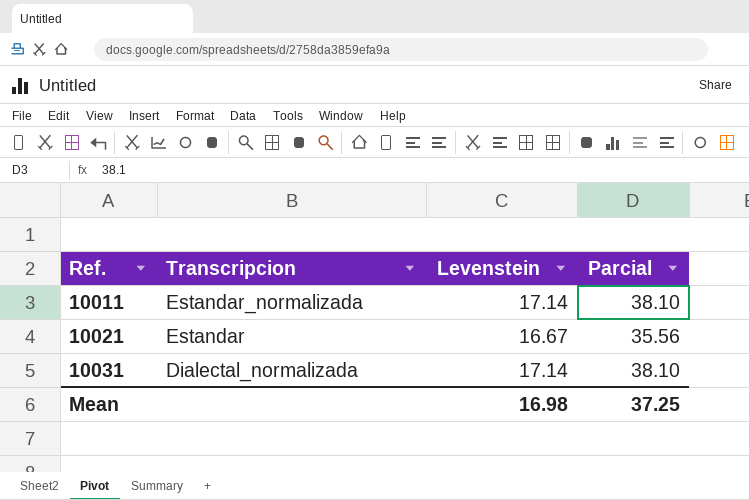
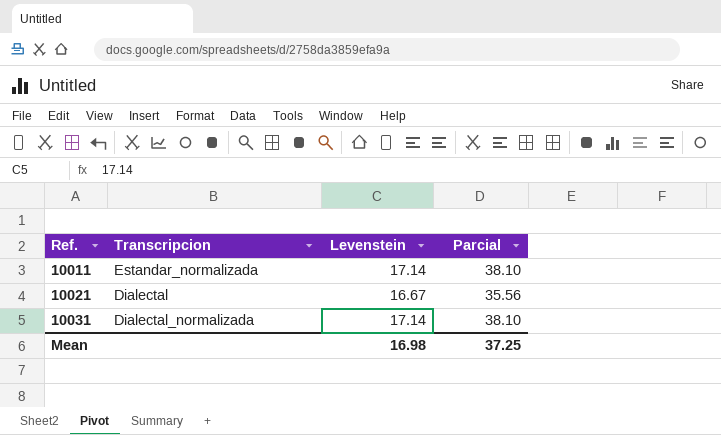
10021 | Transcripcion: Estandar -> Dialectal

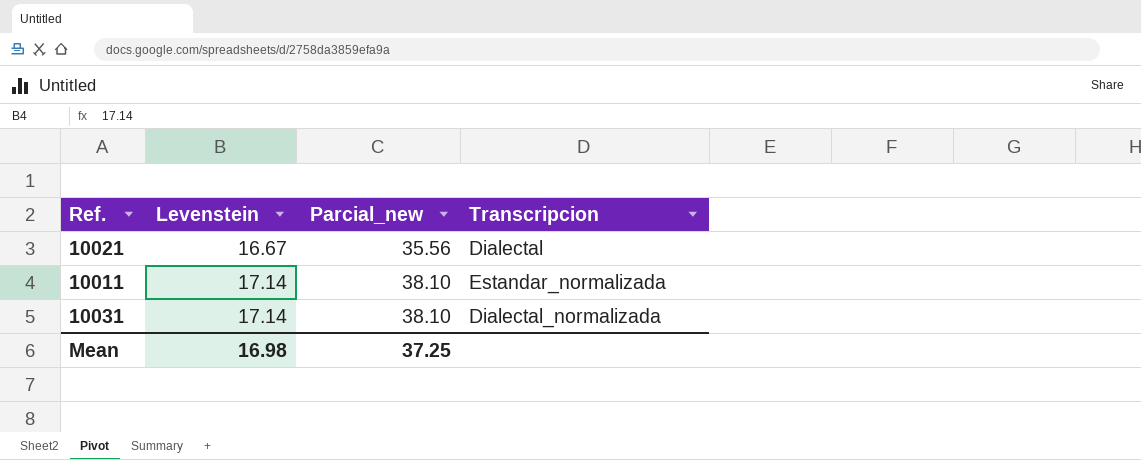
row order: Ref. ascending -> Levenstein ascending
column name: Parcial -> Parcial_new
column Transcripcion | position: 2 -> 4

